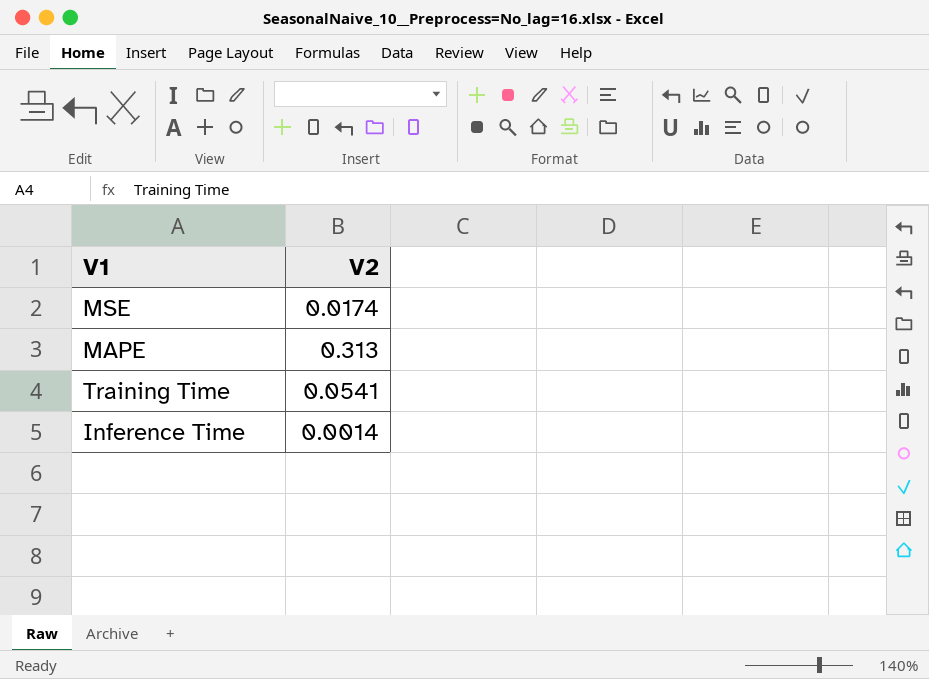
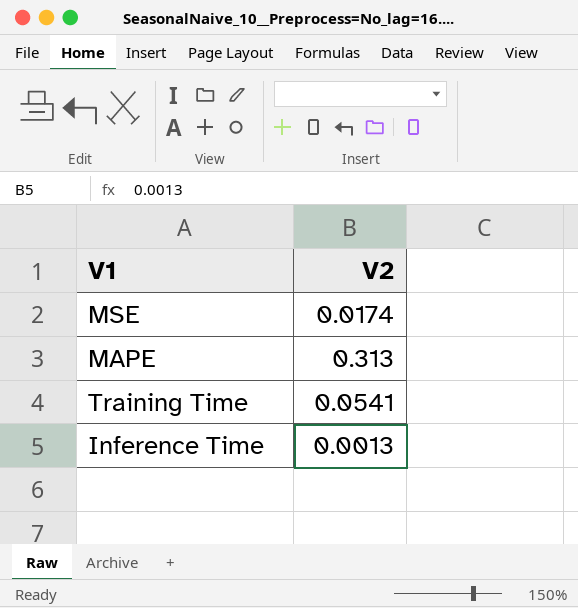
Inference Time | V2: 0.0014 -> 0.0013

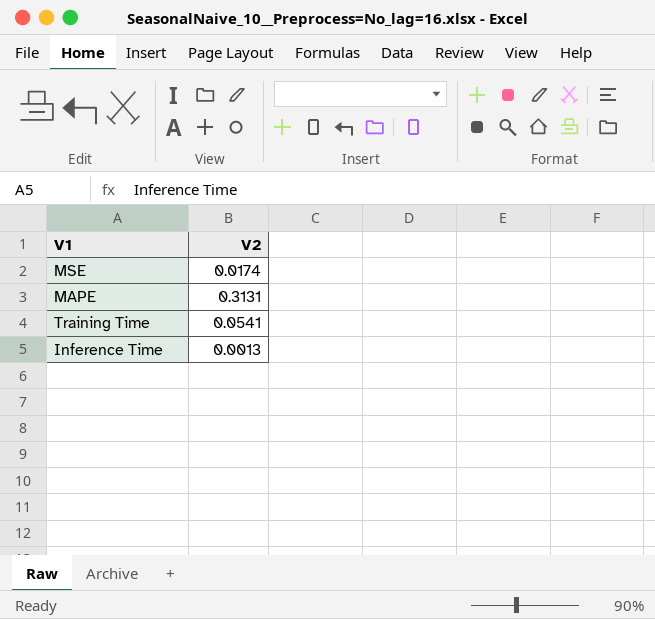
MAPE | V2: 0.313 -> 0.3131

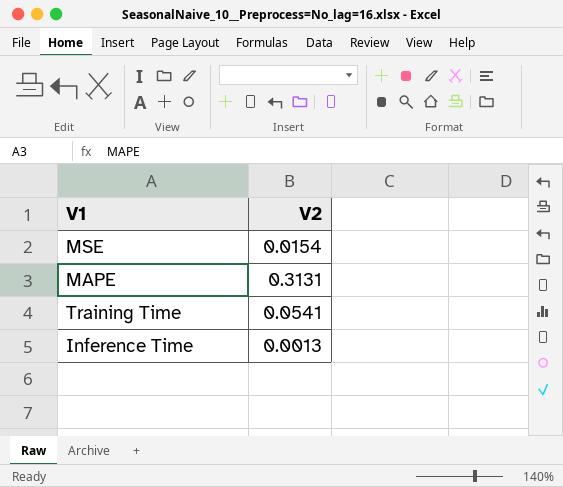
MSE | V2: 0.0174 -> 0.0154

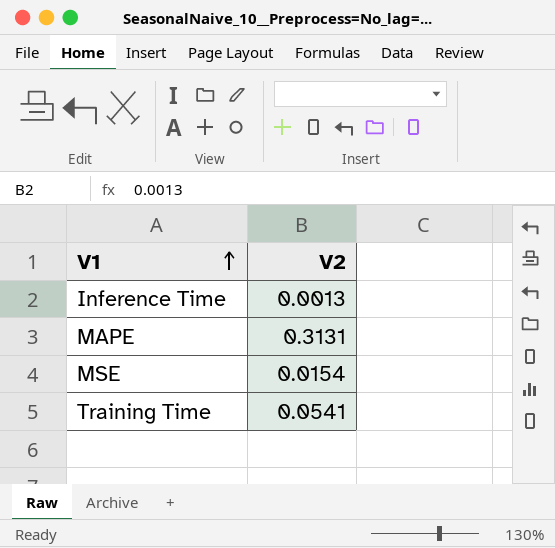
row order: none -> V1 ascending

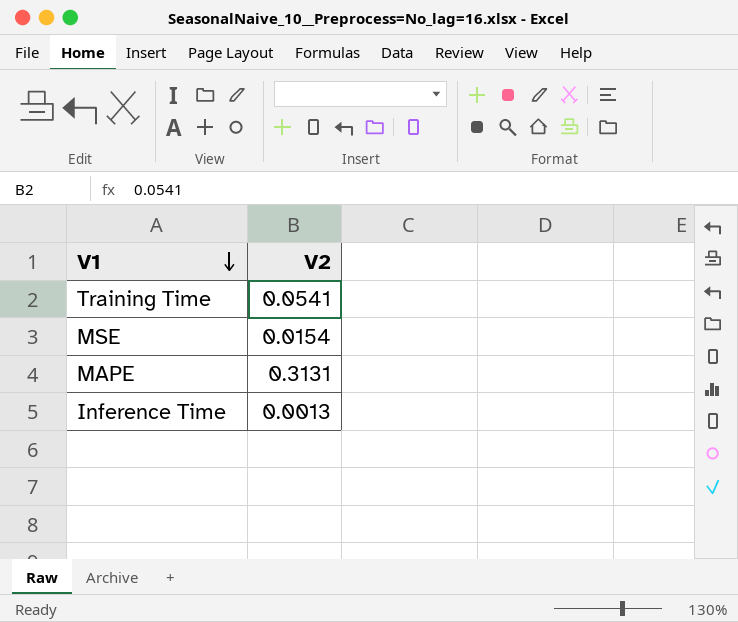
row order: V1 ascending -> V1 descending

